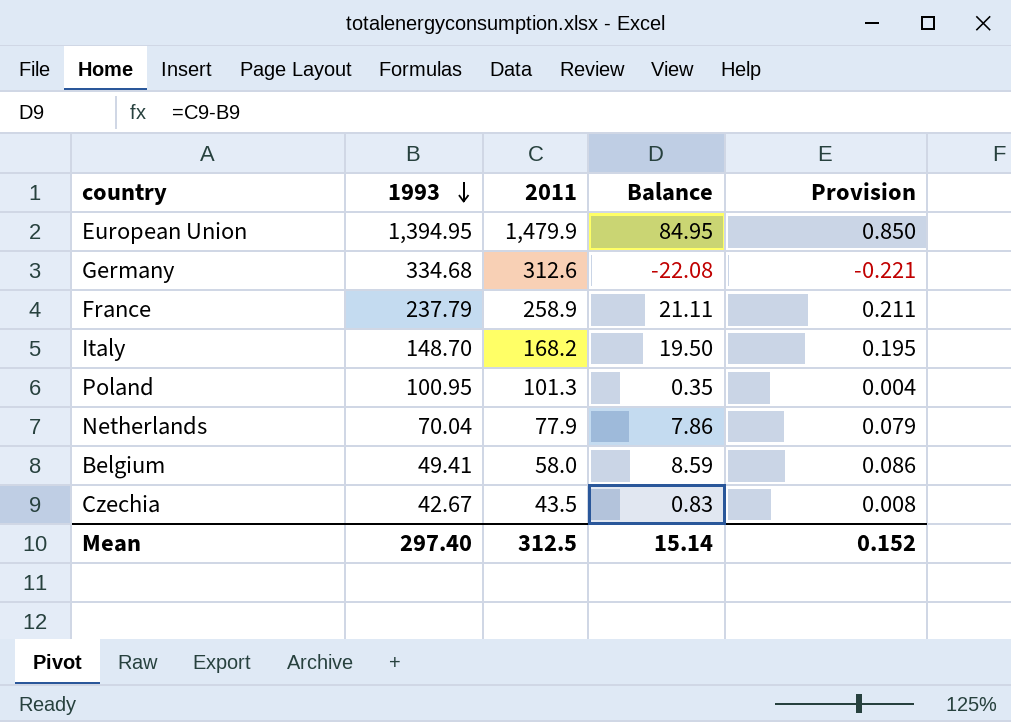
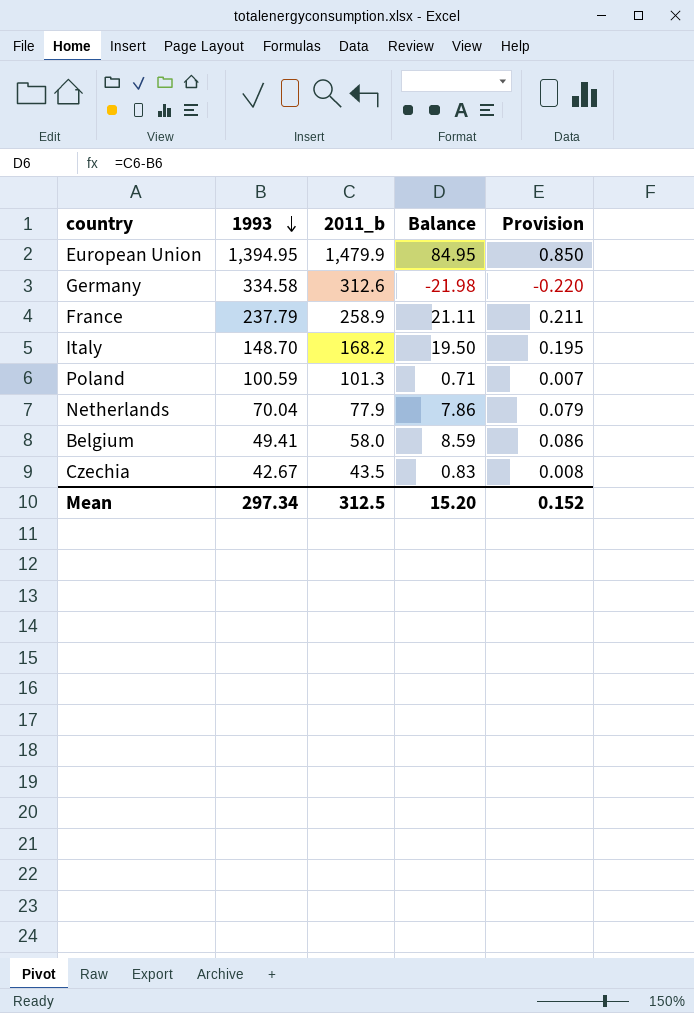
column name: 2011 -> 2011_b
Germany | 1993: 334.68 -> 334.58
Germany | Balance: -22.08 -> -21.98
Germany | Provision: -0.221 -> -0.220
Poland | 1993: 100.95 -> 100.59
Poland | Balance: 0.35 -> 0.71
Poland | Provision: 0.004 -> 0.007
Mean | 1993: 297.40 -> 297.34
Mean | Balance: 15.14 -> 15.20

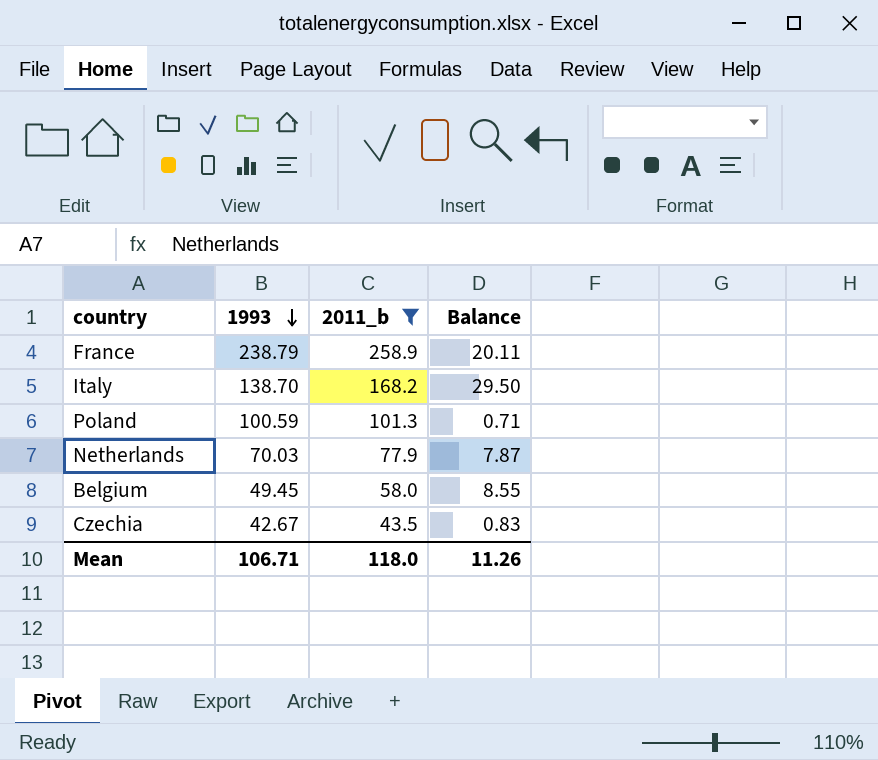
filter: none -> 2011_b <= 258.9
column Provision | formula: [Balance] * 0.01 -> none
France | 1993: 237.79 -> 238.79
France | Balance: 21.11 -> 20.11
Italy | 1993: 148.70 -> 138.70
Italy | Balance: 19.50 -> 29.50
Netherlands | 1993: 70.04 -> 70.03
Netherlands | Balance: 7.86 -> 7.87
Belgium | 1993: 49.41 -> 49.45
Belgium | Balance: 8.59 -> 8.55
Mean | 1993: 297.34 -> 106.71
Mean | 2011_b: 312.5 -> 118.0
Mean | Balance: 15.20 -> 11.26

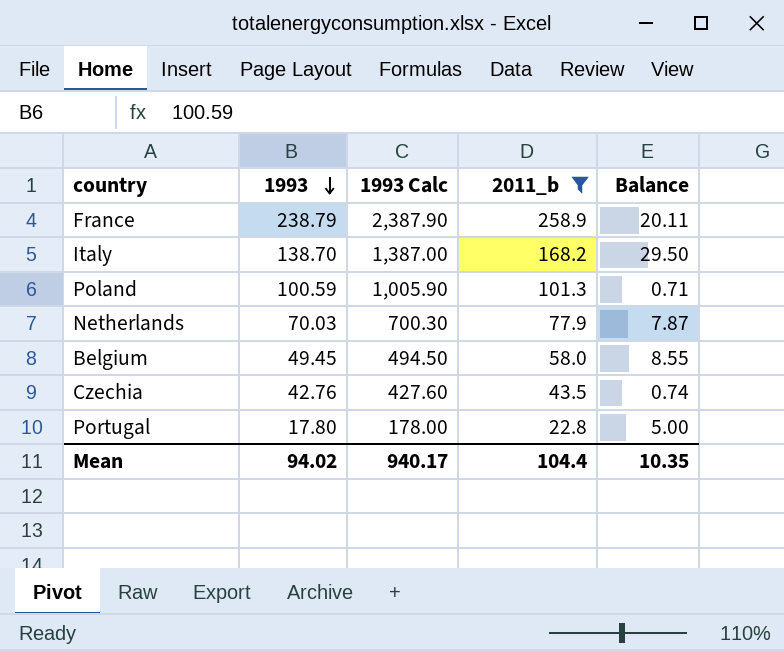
column 1993 Calc | formula: none -> [1993] * 10
Czechia | 1993: 42.67 -> 42.76
Czechia | Balance: 0.83 -> 0.74
row Portugal: none -> 17.80 | 178.00 | 22.8 | 5.00
Mean | 1993: 106.71 -> 94.02
Mean | 2011_b: 118.0 -> 104.4
Mean | Balance: 11.26 -> 10.35

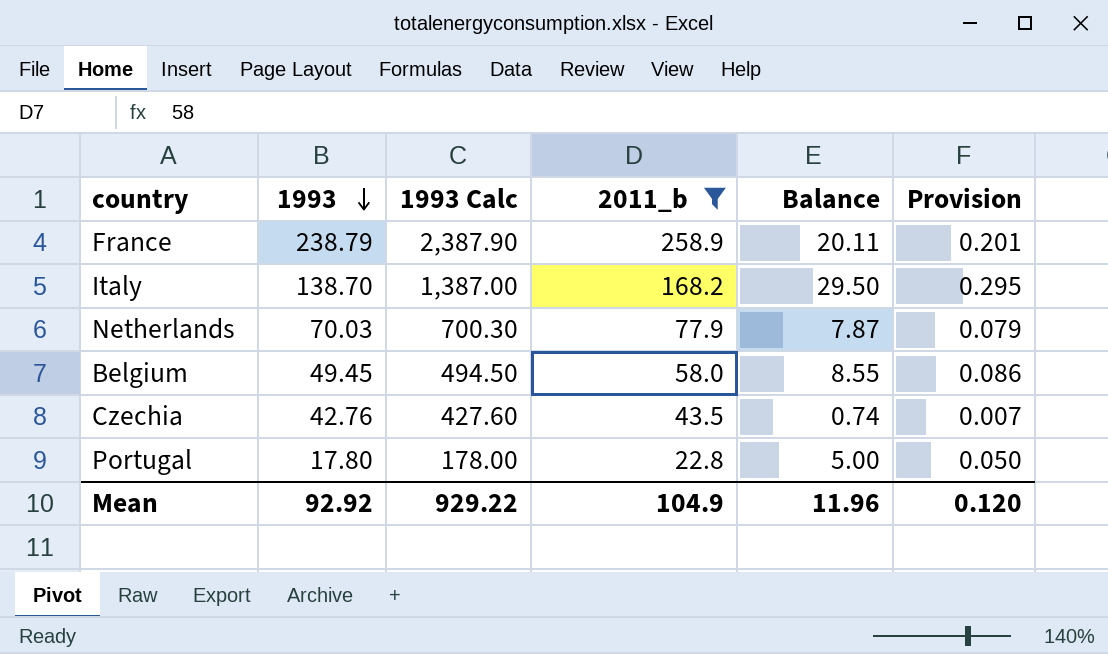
column Provision | formula: none -> [Balance] * 0.01
row Poland: 100.59 | 1,005.90 | 101.3 | 0.71 -> none
Mean | 1993: 94.02 -> 92.92
Mean | 1993 Calc: 940.17 -> 929.22
Mean | 2011_b: 104.4 -> 104.9
Mean | Balance: 10.35 -> 11.96

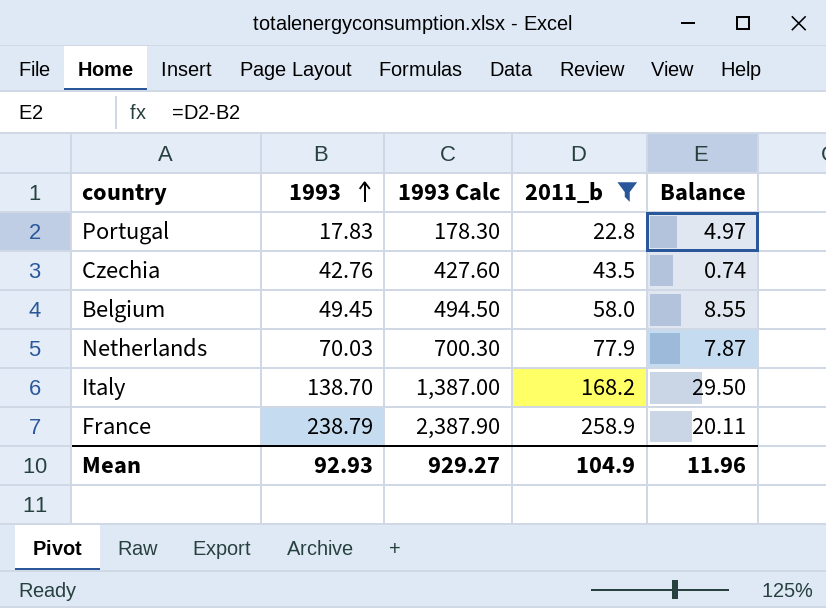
row order: 1993 descending -> 1993 ascending
column Provision | formula: [Balance] * 0.01 -> none
Portugal | 1993: 17.80 -> 17.83
Portugal | 1993 Calc: 178.00 -> 178.30
Portugal | Balance: 5.00 -> 4.97
Mean | 1993: 92.92 -> 92.93
Mean | 1993 Calc: 929.22 -> 929.27

